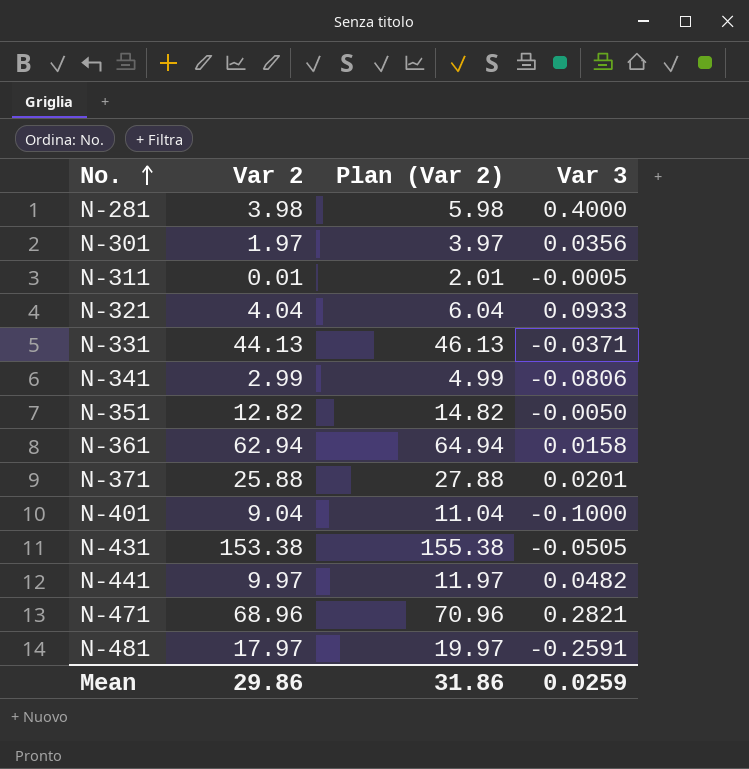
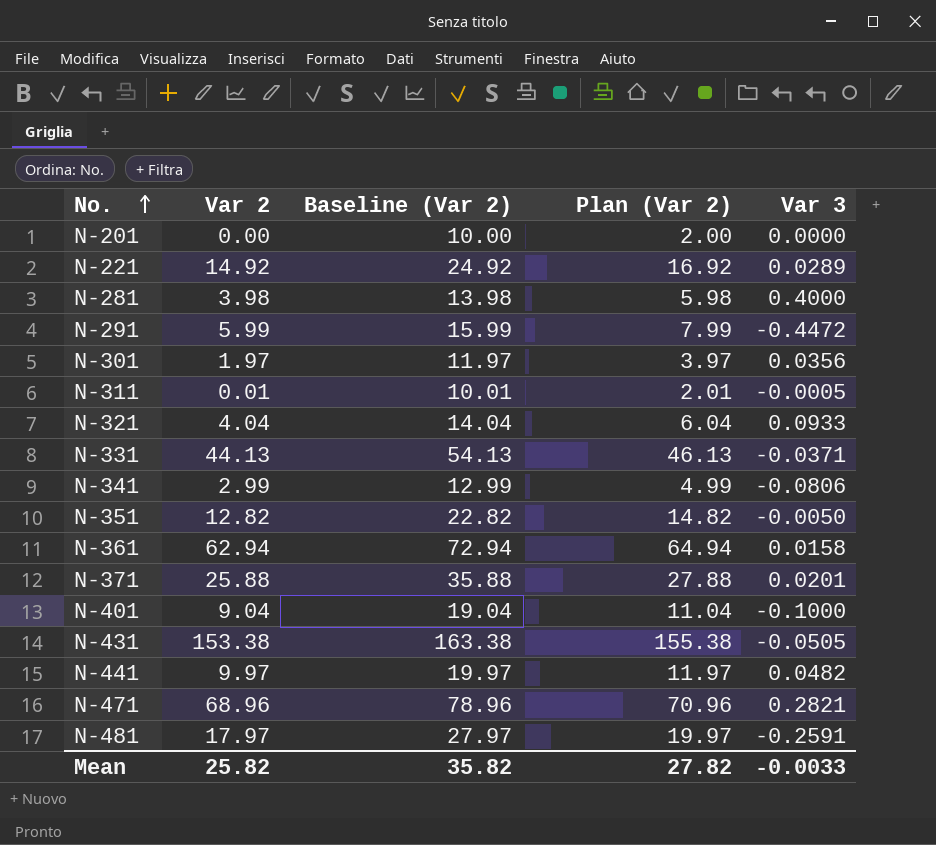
column Baseline (Var 2) | formula: none -> [Var 2] + 10
row N-201: none -> 0.00 | 10.00 | 2.00 | 0.0000
row N-221: none -> 14.92 | 24.92 | 16.92 | 0.0289
row N-291: none -> 5.99 | 15.99 | 7.99 | -0.4472
Mean | Var 2: 29.86 -> 25.82
Mean | Plan (Var 2): 31.86 -> 27.82
Mean | Var 3: 0.0259 -> -0.0033

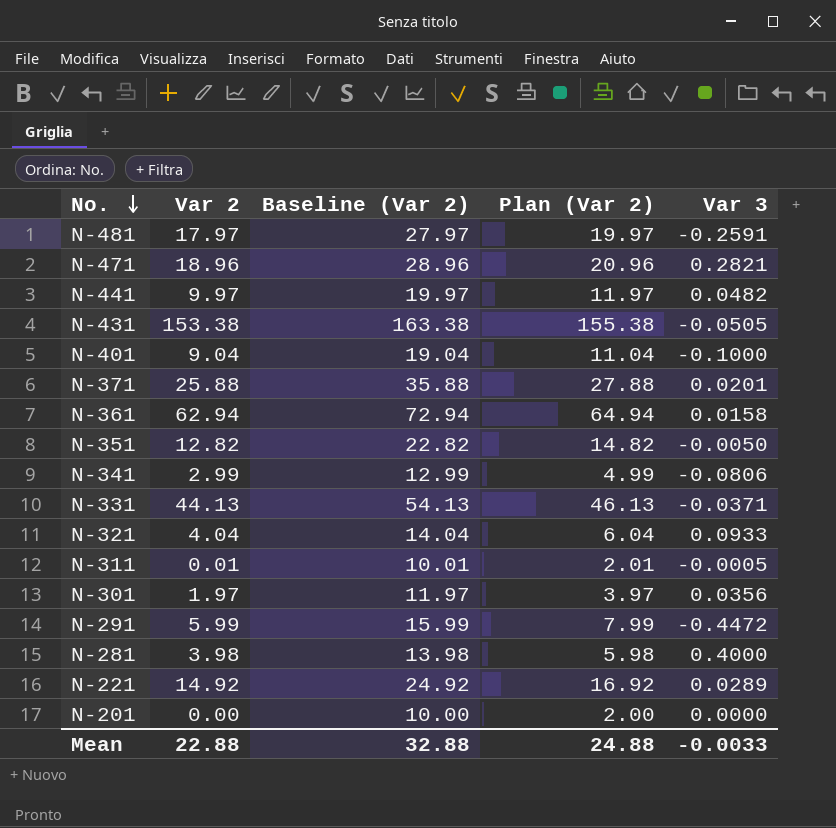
row order: No. ascending -> No. descending
N-471 | Var 2: 68.96 -> 18.96
N-471 | Baseline (Var 2): 78.96 -> 28.96
N-471 | Plan (Var 2): 70.96 -> 20.96
Mean | Var 2: 25.82 -> 22.88
Mean | Baseline (Var 2): 35.82 -> 32.88
Mean | Plan (Var 2): 27.82 -> 24.88

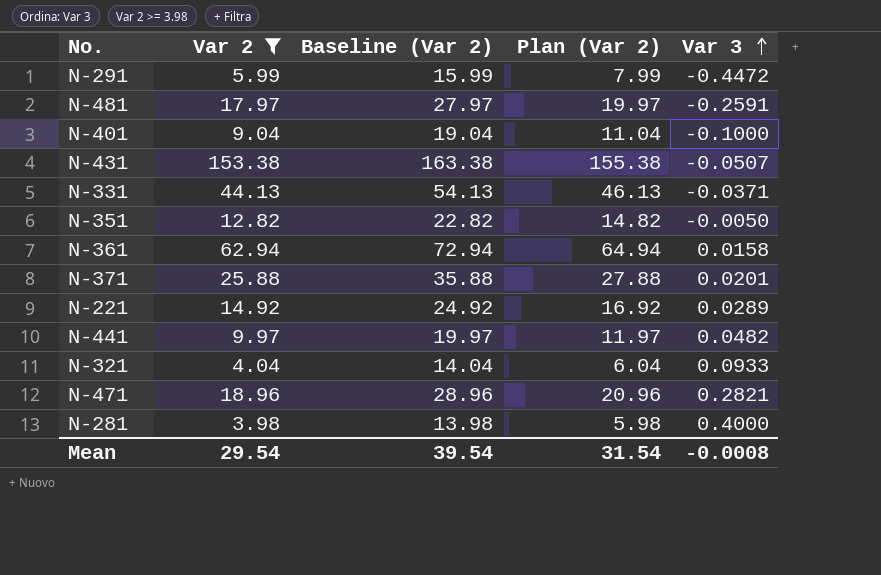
filter: none -> Var 2 >= 3.98
row order: No. descending -> Var 3 ascending
N-431 | Var 3: -0.0505 -> -0.0507
Mean | Var 2: 22.88 -> 29.54
Mean | Baseline (Var 2): 32.88 -> 39.54
Mean | Plan (Var 2): 24.88 -> 31.54
Mean | Var 3: -0.0033 -> -0.0008

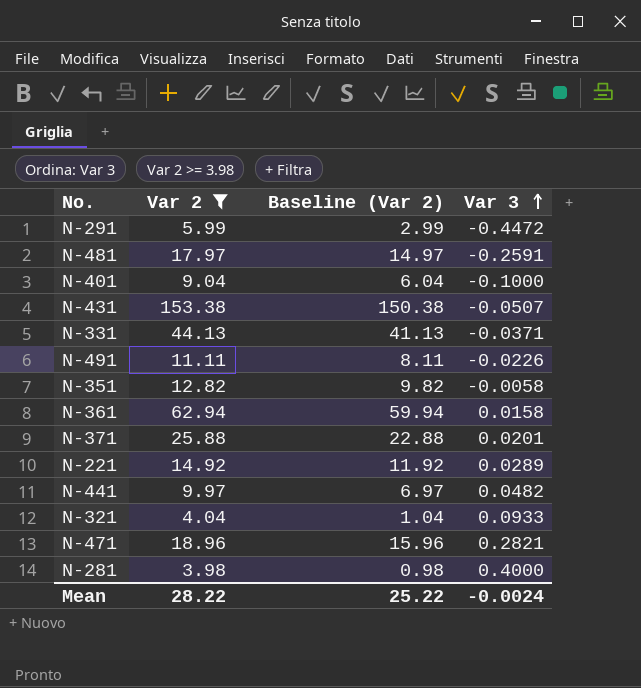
column Plan (Var 2) | formula: [Var 2] + 2 -> none
column Baseline (Var 2) | formula: [Var 2] + 10 -> [Var 2] - 3
row N-491: none -> 11.11 | 8.11 | -0.0226
N-351 | Var 3: -0.0050 -> -0.0058
Mean | Var 2: 29.54 -> 28.22
Mean | Baseline (Var 2): 39.54 -> 25.22
Mean | Var 3: -0.0008 -> -0.0024

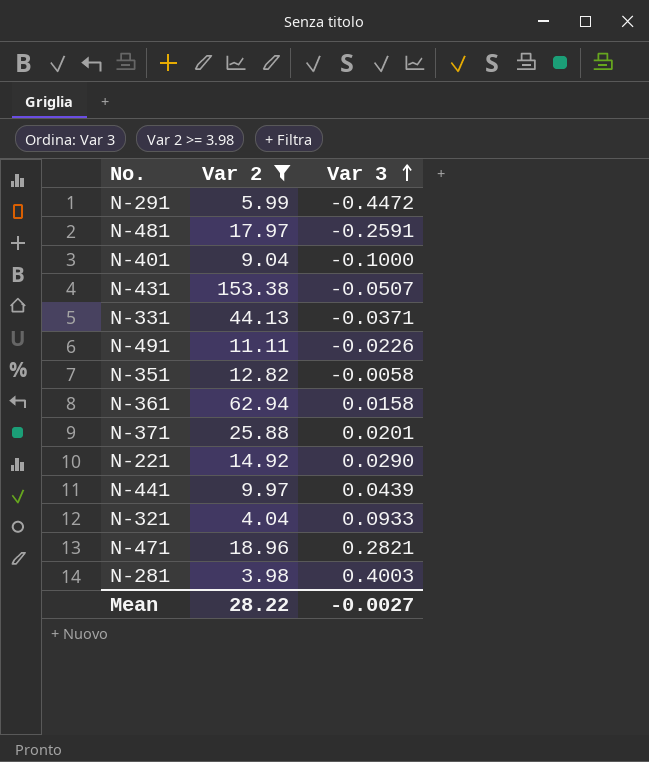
column Baseline (Var 2) | formula: [Var 2] - 3 -> none
N-221 | Var 3: 0.0289 -> 0.0290
N-441 | Var 3: 0.0482 -> 0.0439
N-281 | Var 3: 0.4000 -> 0.4003
Mean | Var 3: -0.0024 -> -0.0027

